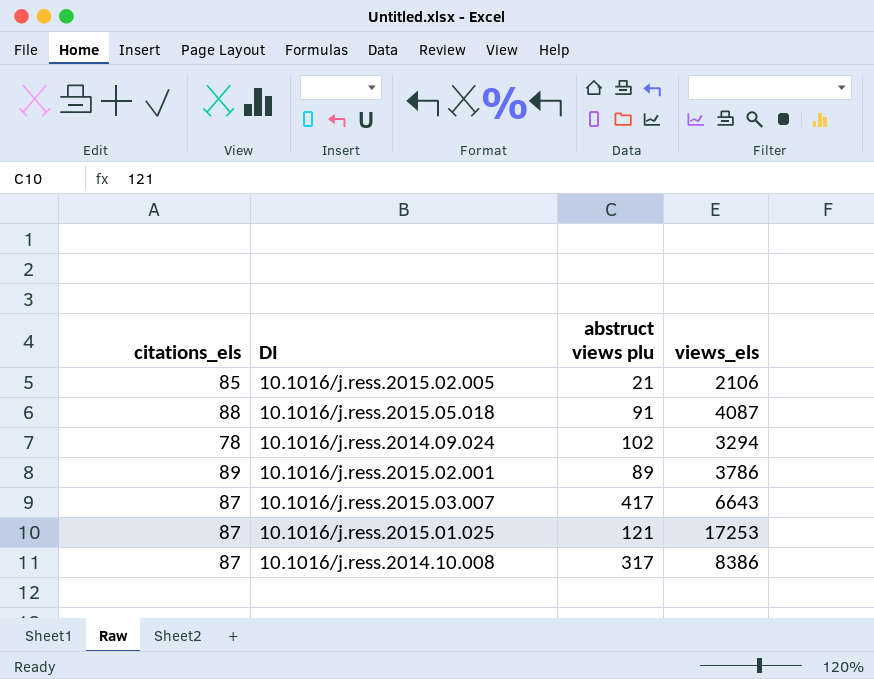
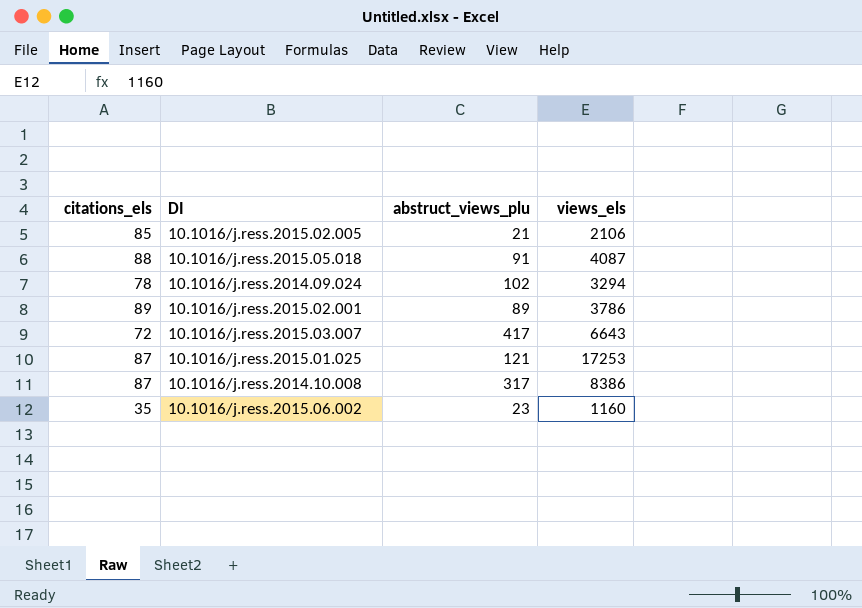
column name: abstruct views plu -> abstruct_views_plu
10.1016/j.ress.2015.03.007 | citations_els: 87 -> 72
row 10.1016/j.ress.2015.06.002: none -> 35 | 23 | 1160

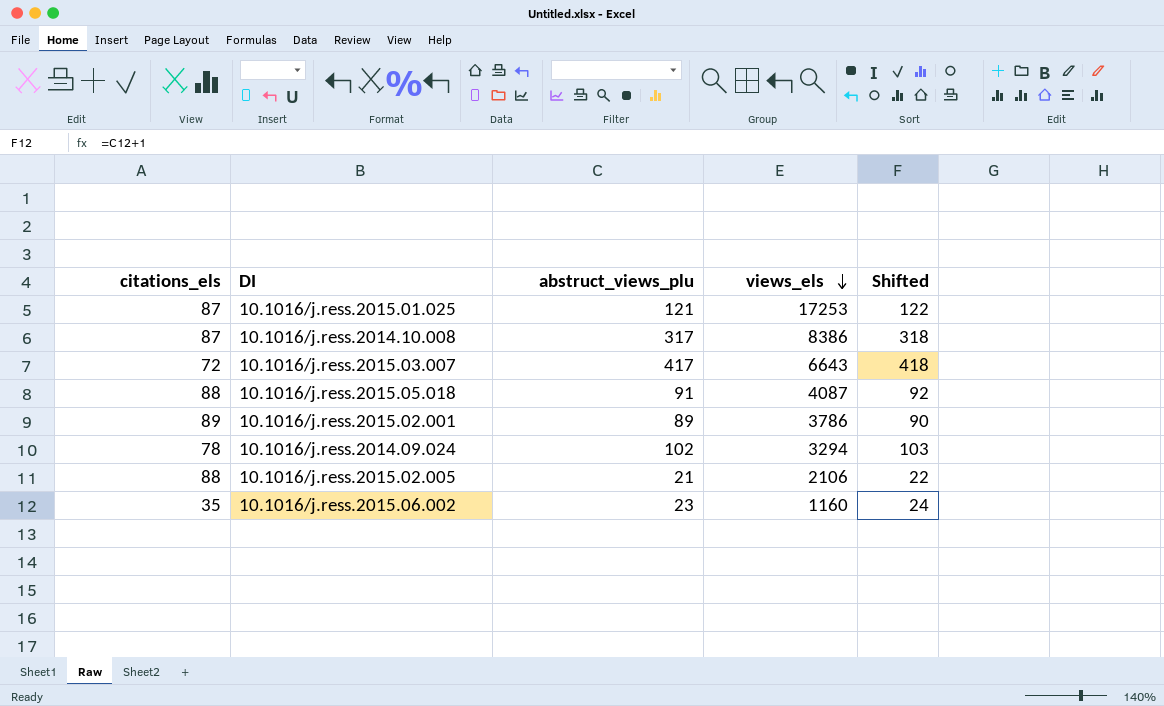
row order: none -> views_els descending
column Shifted | formula: none -> [abstruct_views_plu] + 1
10.1016/j.ress.2015.02.005 | citations_els: 85 -> 88

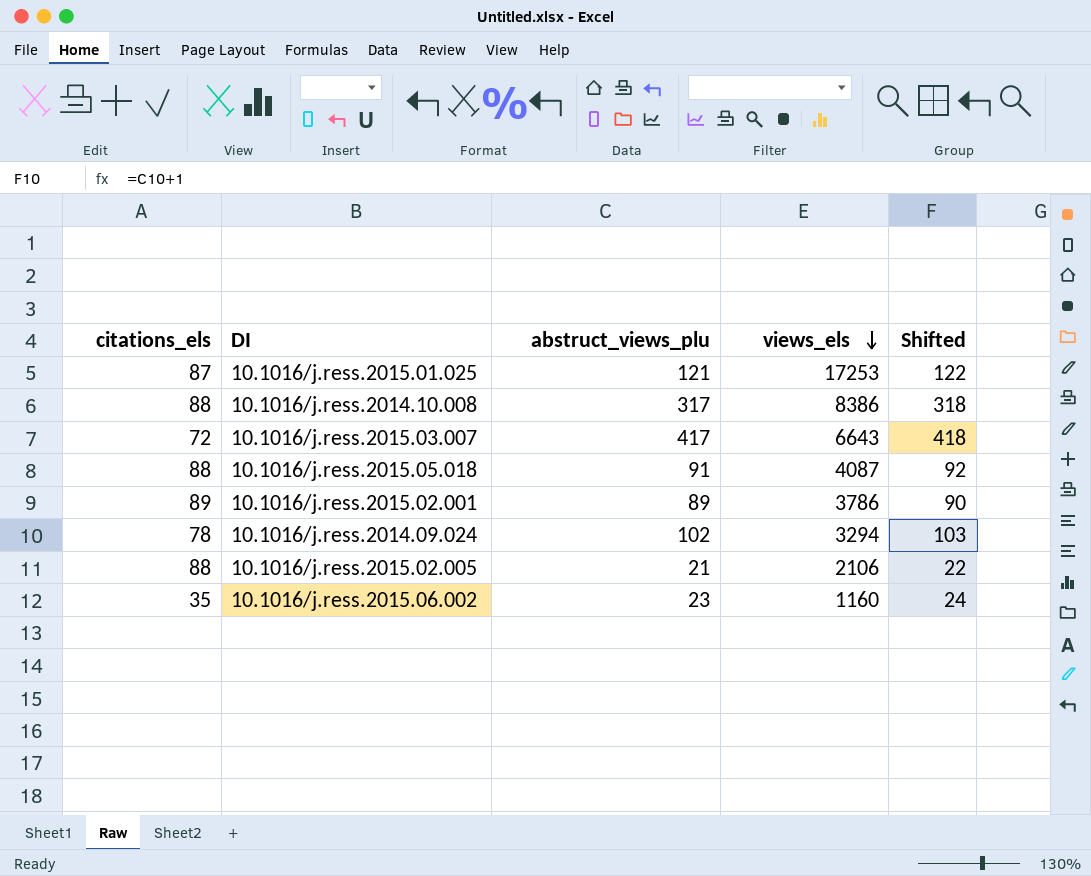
10.1016/j.ress.2014.10.008 | citations_els: 87 -> 88

